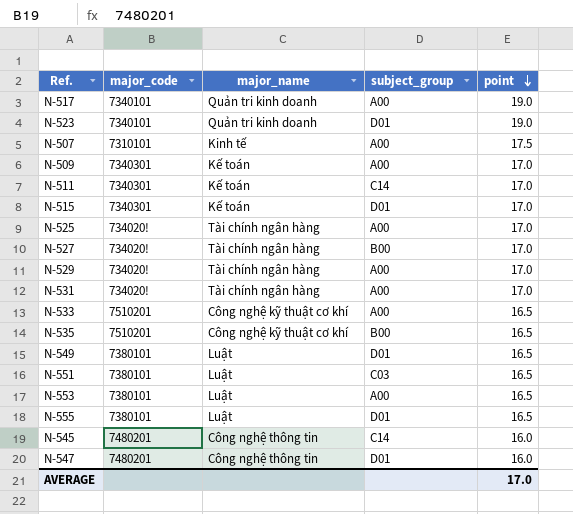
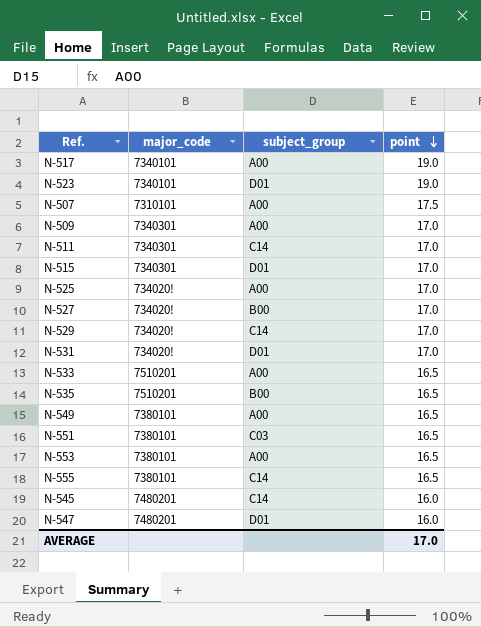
column major_name | position: 3 -> none
N-529 | subject_group: A00 -> C14
N-531 | subject_group: A00 -> D01
N-549 | subject_group: D01 -> A00
N-555 | subject_group: D01 -> C14

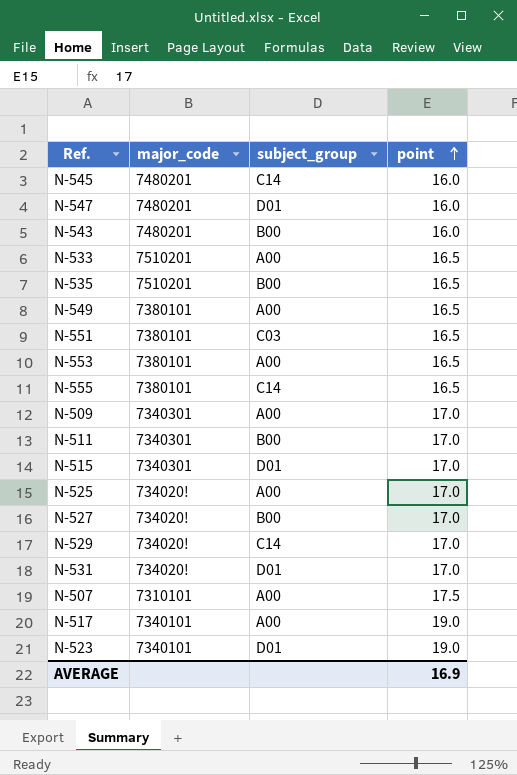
row order: point descending -> point ascending
row N-543: none -> 7480201 | B00 | 16.0
N-511 | subject_group: C14 -> B00
AVERAGE | point: 17.0 -> 16.9

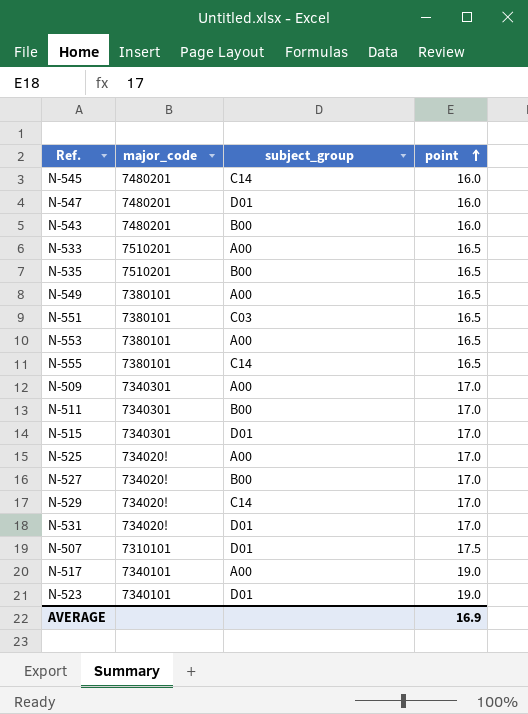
N-507 | subject_group: A00 -> D01

